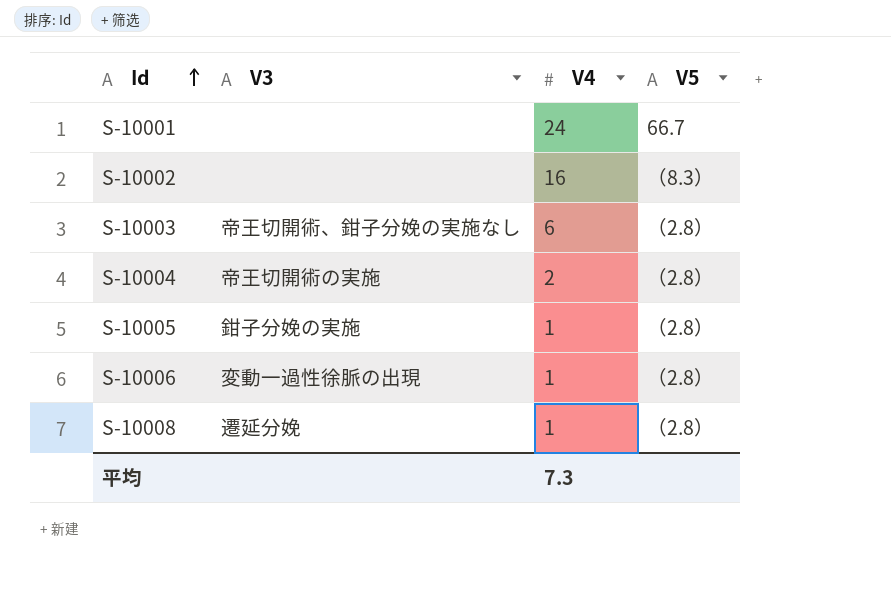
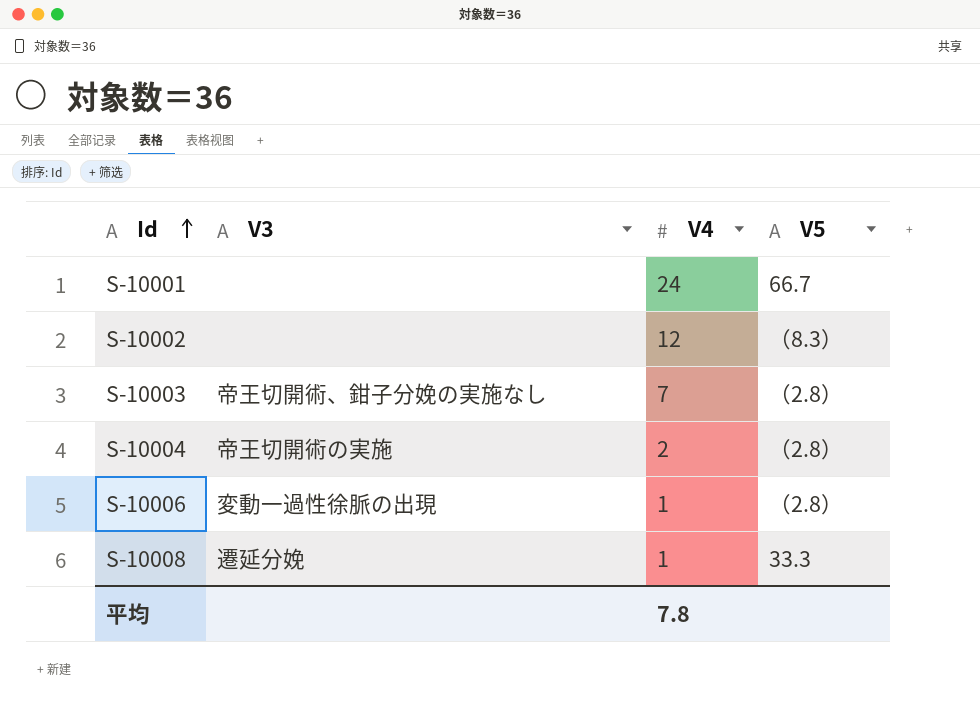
row S-10005: 鉗子分娩の実施 | 1 | （2.8） -> none
S-10002 | V4: 16 -> 12
S-10003 | V4: 6 -> 7
S-10008 | V5: （2.8） -> 33.3
平均 | V4: 7.3 -> 7.8

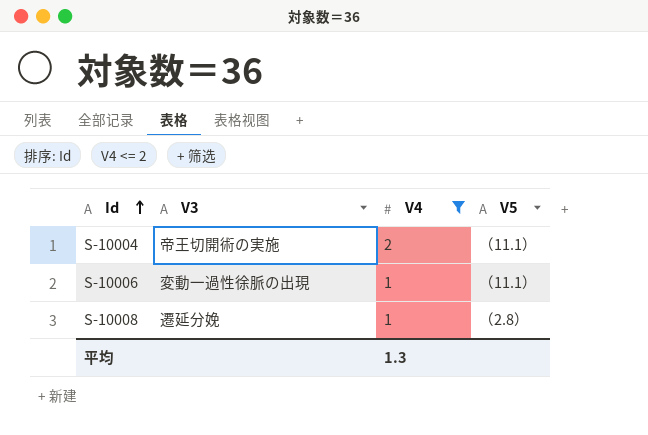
filter: none -> V4 <= 2
S-10004 | V5: （2.8） -> （11.1）
S-10006 | V5: （2.8） -> （11.1）
S-10008 | V5: 33.3 -> （2.8）
平均 | V4: 7.8 -> 1.3

